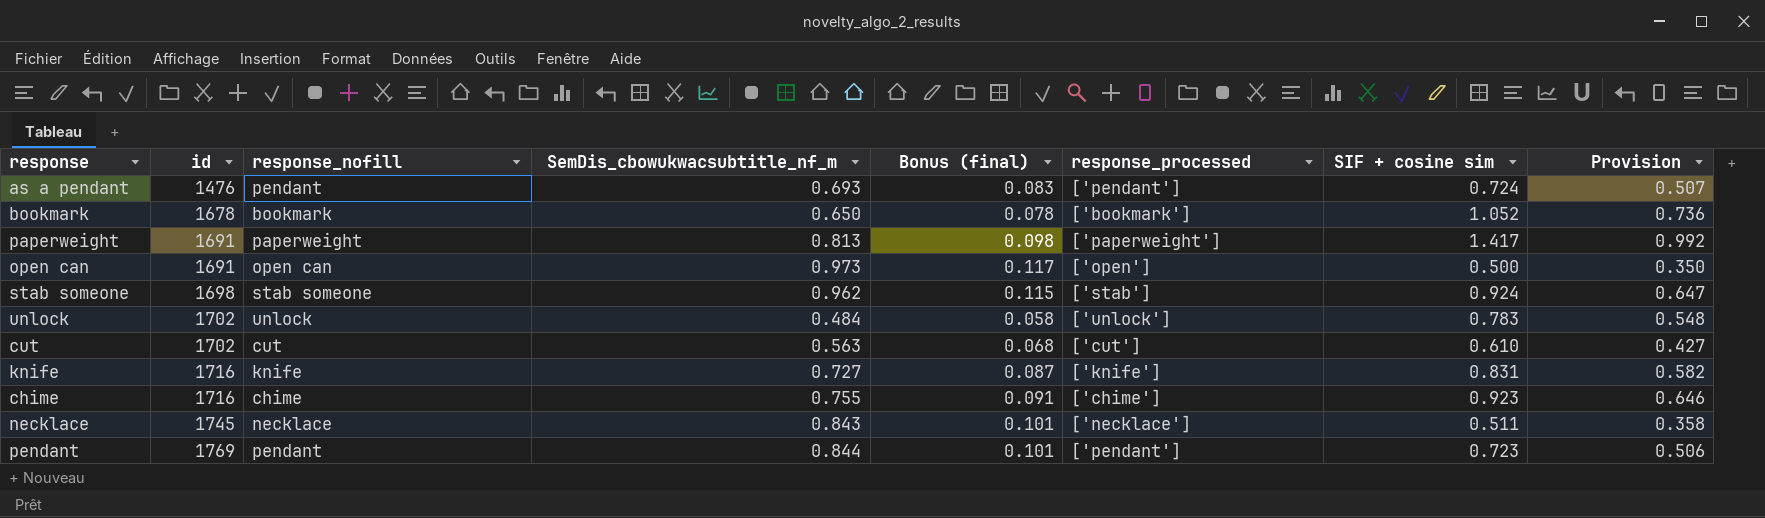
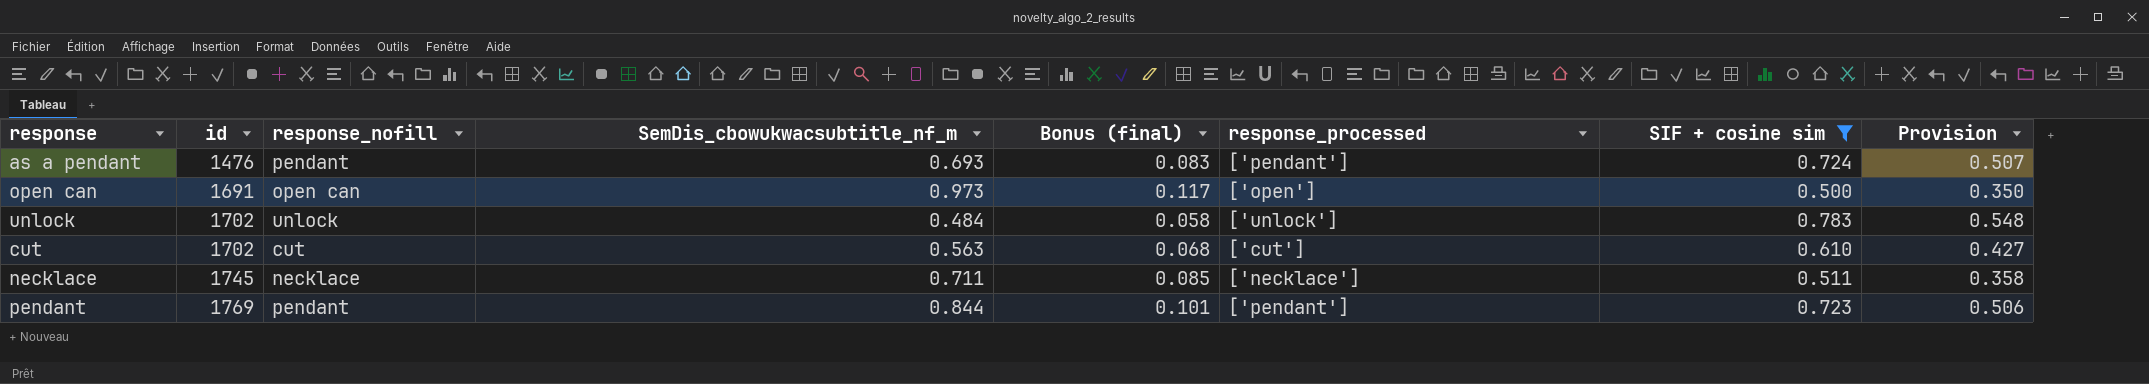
filter: none -> SIF + cosine sim <= 0.783
necklace | SemDis_cbowukwacsubtitle_nf_m: 0.843 -> 0.711
necklace | Bonus (final): 0.101 -> 0.085

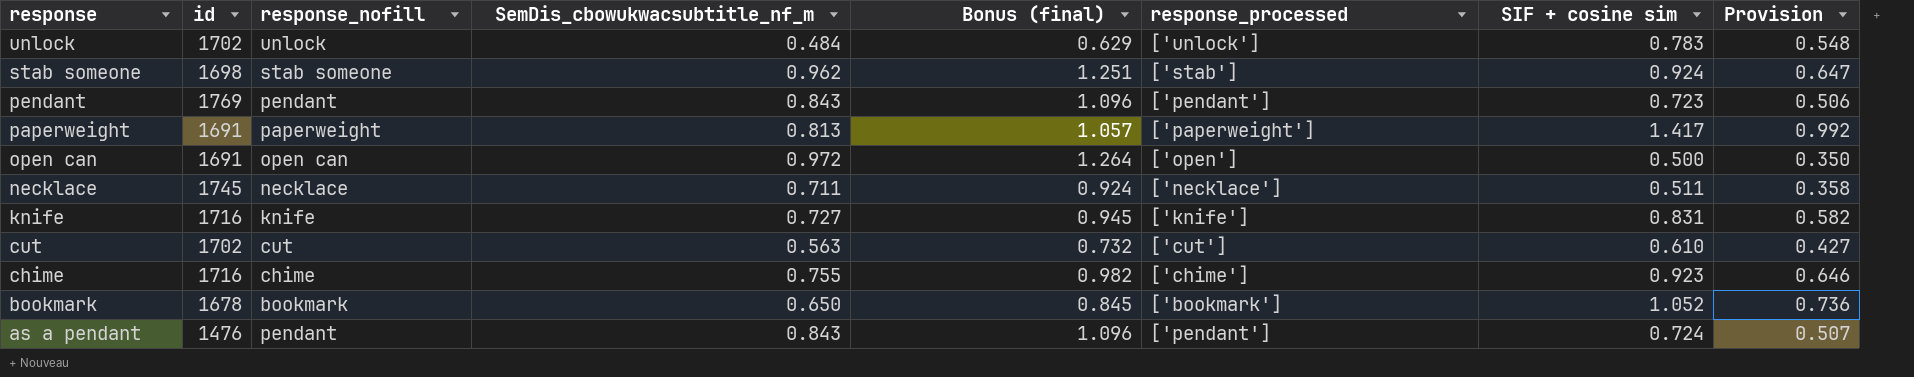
filter: SIF + cosine sim <= 0.783 -> none
row order: id ascending -> response descending
column Bonus (final) | formula: [SemDis_cbowukwacsubtitle_nf_m] * 0.12 -> [SemDis_cbowukwacsubtitle_nf_m] * 1.3
pendant | SemDis_cbowukwacsubtitle_nf_m: 0.844 -> 0.843
open can | SemDis_cbowukwacsubtitle_nf_m: 0.973 -> 0.972
as a pendant | SemDis_cbowukwacsubtitle_nf_m: 0.693 -> 0.843

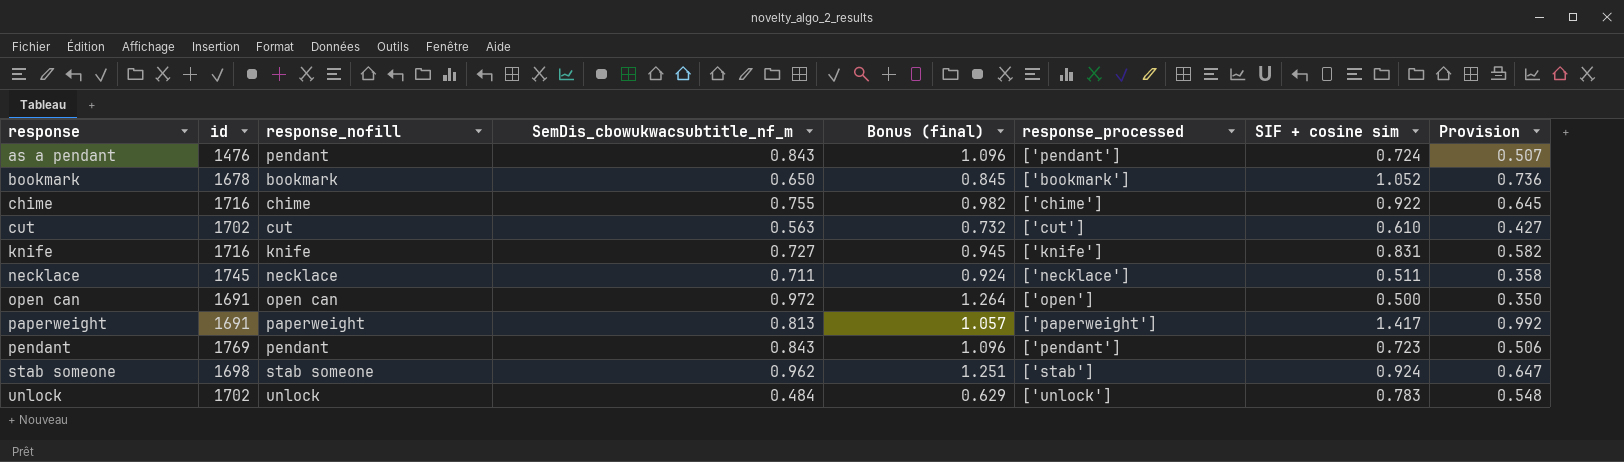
row order: response descending -> response ascending
chime | SIF + cosine sim: 0.923 -> 0.922
chime | Provision: 0.646 -> 0.645

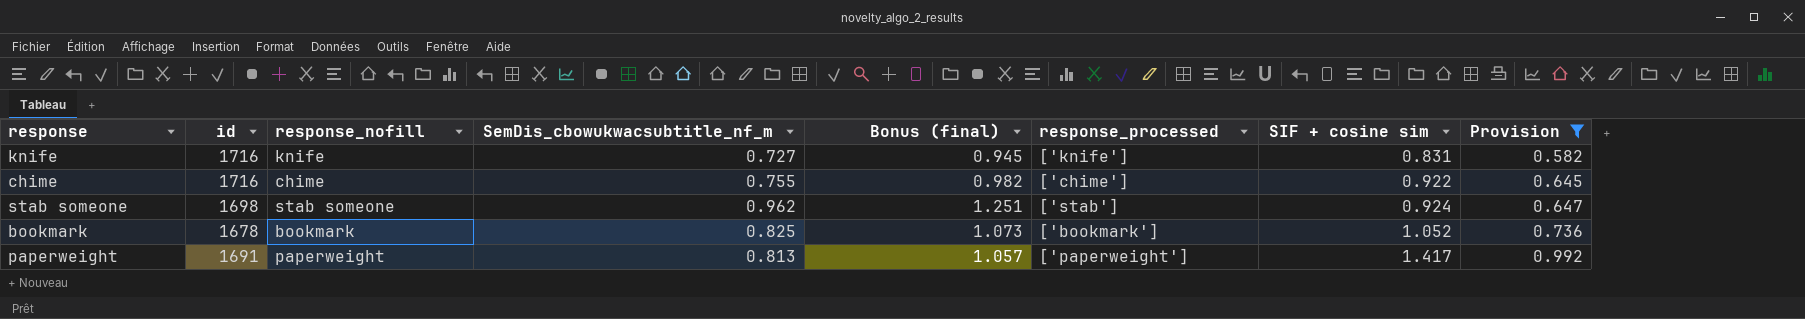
filter: none -> Provision >= 0.582
row order: response ascending -> SIF + cosine sim ascending
bookmark | SemDis_cbowukwacsubtitle_nf_m: 0.650 -> 0.825
bookmark | Bonus (final): 0.845 -> 1.073

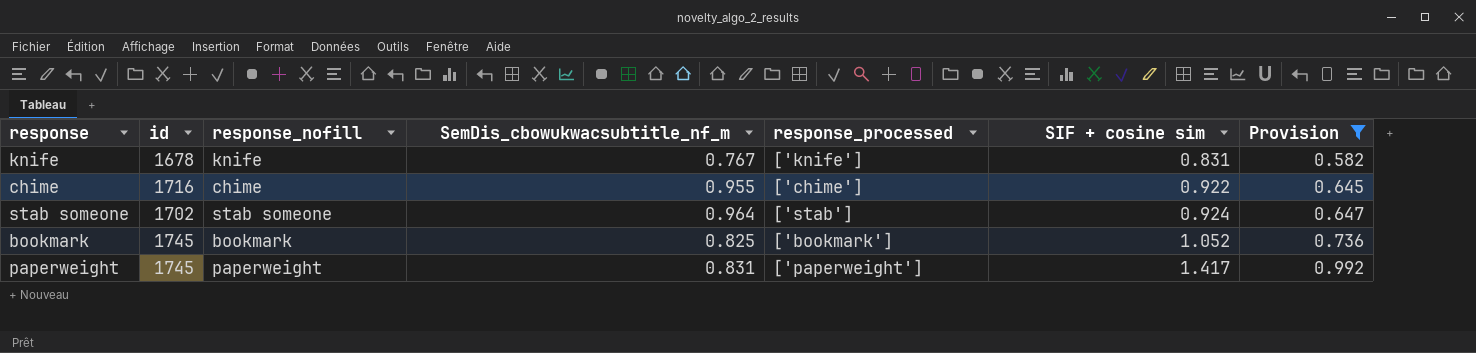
column Bonus (final) | formula: [SemDis_cbowukwacsubtitle_nf_m] * 1.3 -> none
knife | id: 1716 -> 1678
knife | SemDis_cbowukwacsubtitle_nf_m: 0.727 -> 0.767
chime | SemDis_cbowukwacsubtitle_nf_m: 0.755 -> 0.955
stab someone | id: 1698 -> 1702
stab someone | SemDis_cbowukwacsubtitle_nf_m: 0.962 -> 0.964
bookmark | id: 1678 -> 1745
paperweight | id: 1691 -> 1745
paperweight | SemDis_cbowukwacsubtitle_nf_m: 0.813 -> 0.831

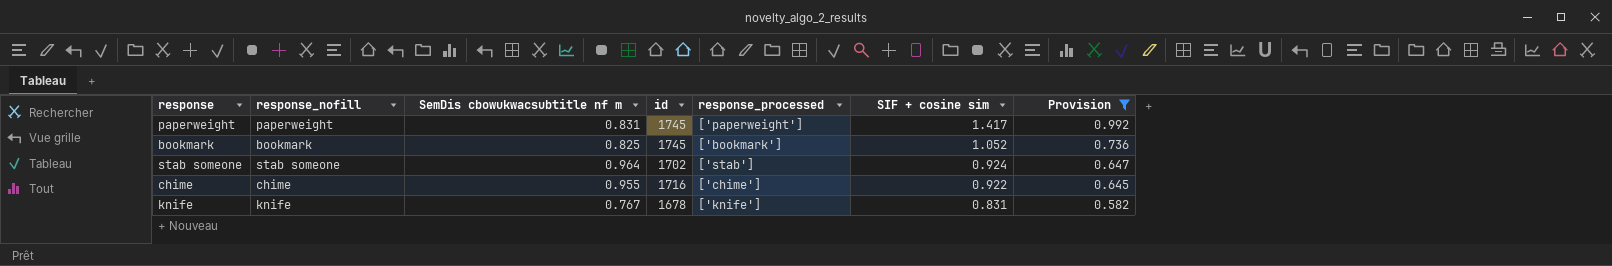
row order: SIF + cosine sim ascending -> SIF + cosine sim descending
column name: SemDis_cbowukwacsubtitle_nf_m -> SemDis cbowukwacsubtitle nf m
column id | position: 2 -> 4

